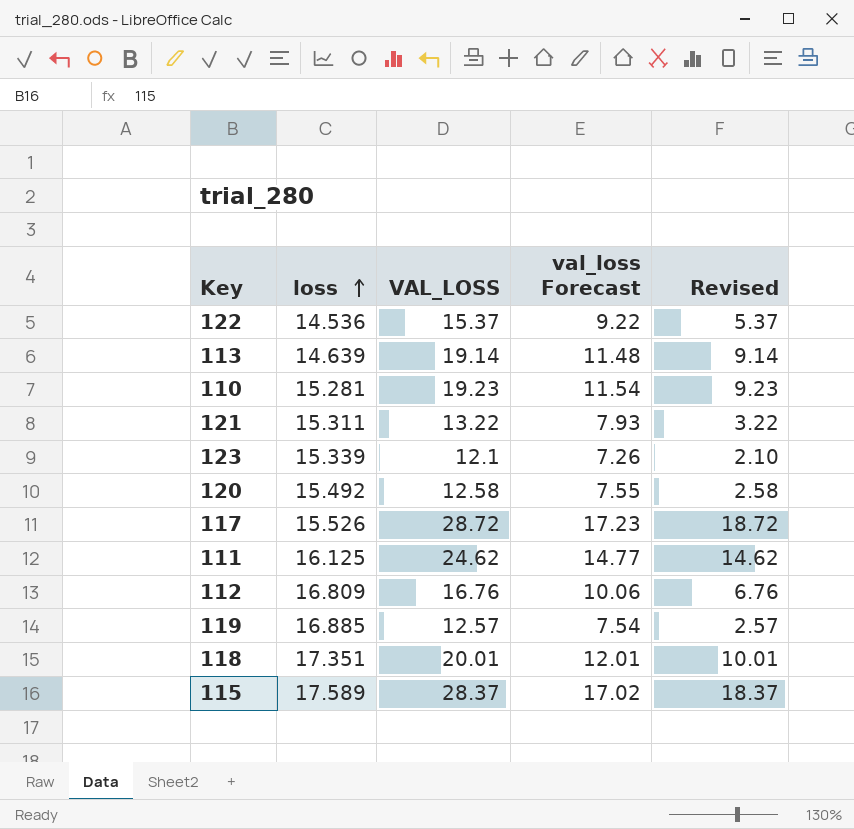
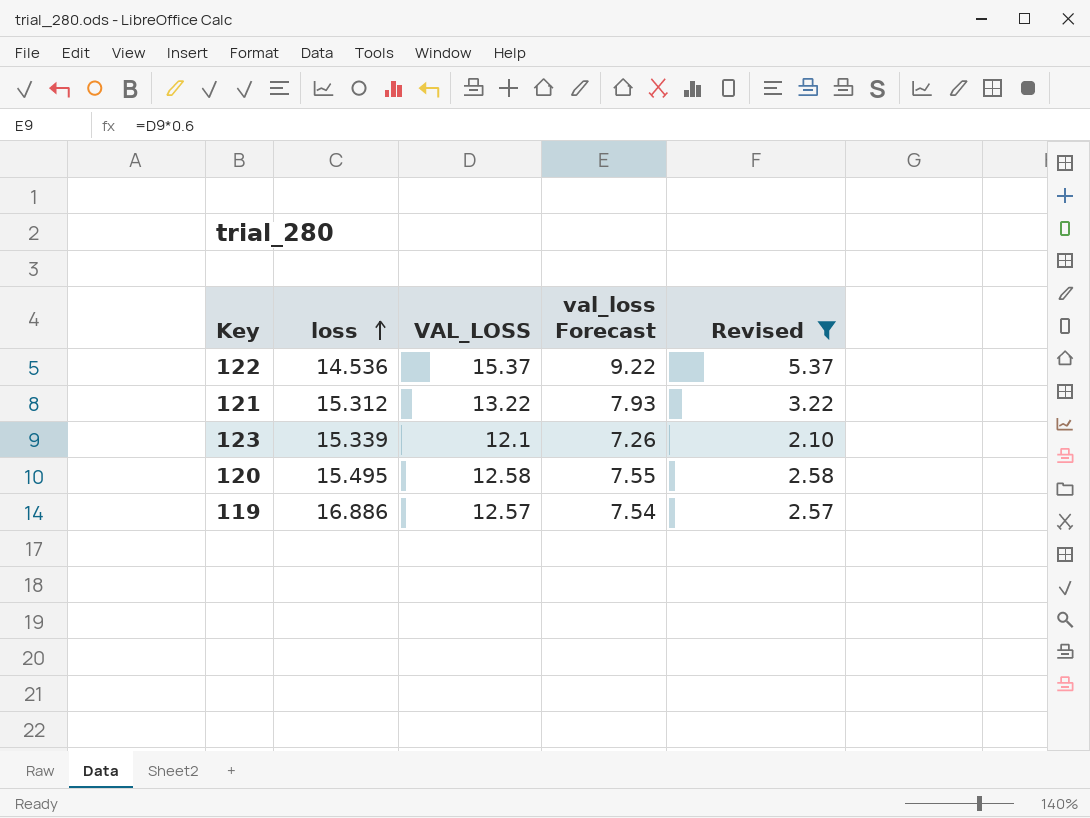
filter: none -> Revised <= 5.37
121 | loss: 15.311 -> 15.312
120 | loss: 15.492 -> 15.495
119 | loss: 16.885 -> 16.886

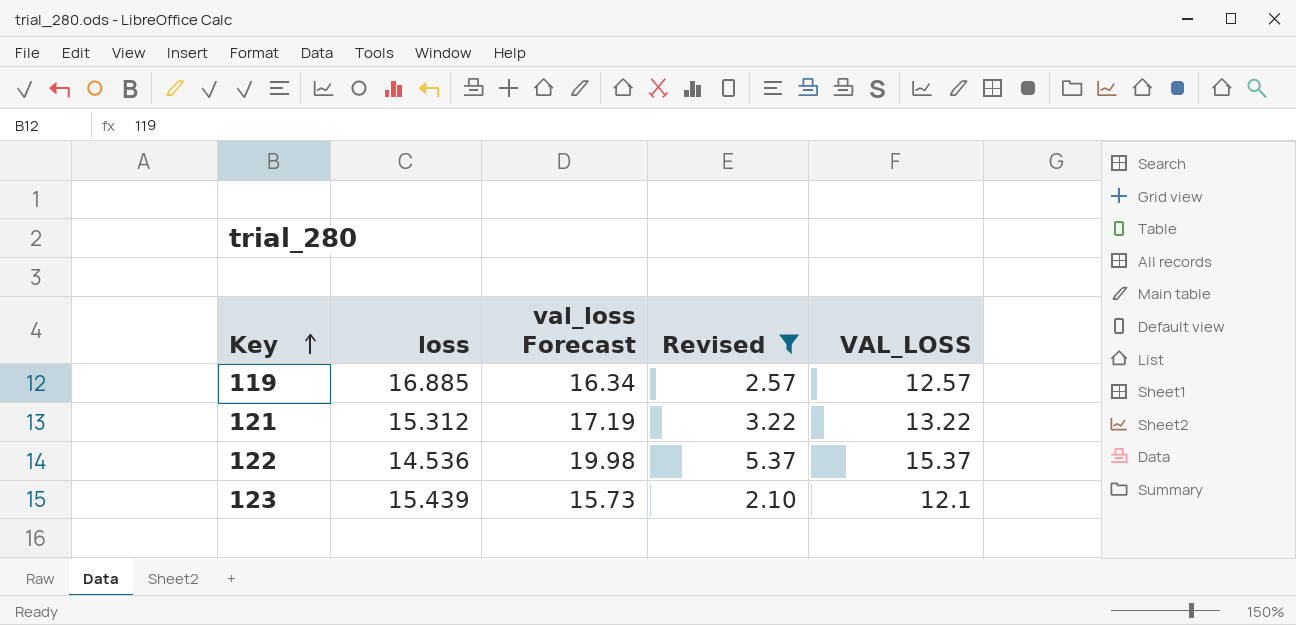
row order: loss ascending -> Key ascending
column val_loss Forecast | formula: [VAL_LOSS] * 0.6 -> [VAL_LOSS] * 1.3
column VAL_LOSS | position: 3 -> 5
row 120: 15.495 | 12.58 | 7.55 | 2.58 -> none
119 | loss: 16.886 -> 16.885
123 | loss: 15.339 -> 15.439

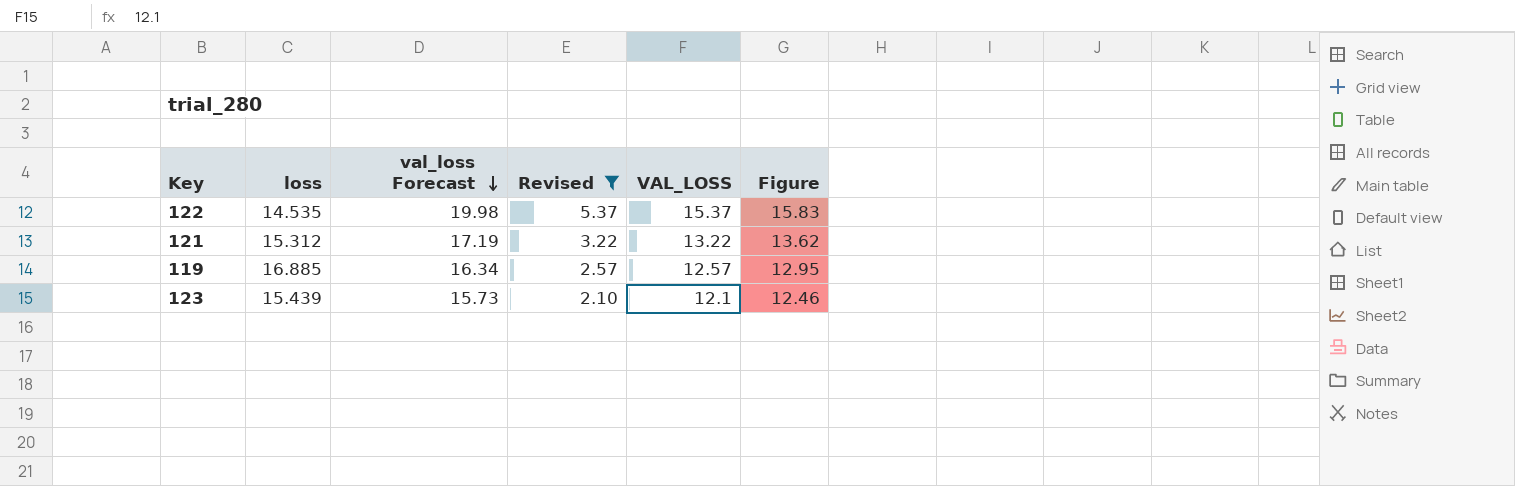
row order: Key ascending -> val_loss Forecast descending
column Figure | formula: none -> [VAL_LOSS] * 1.03
122 | loss: 14.536 -> 14.535

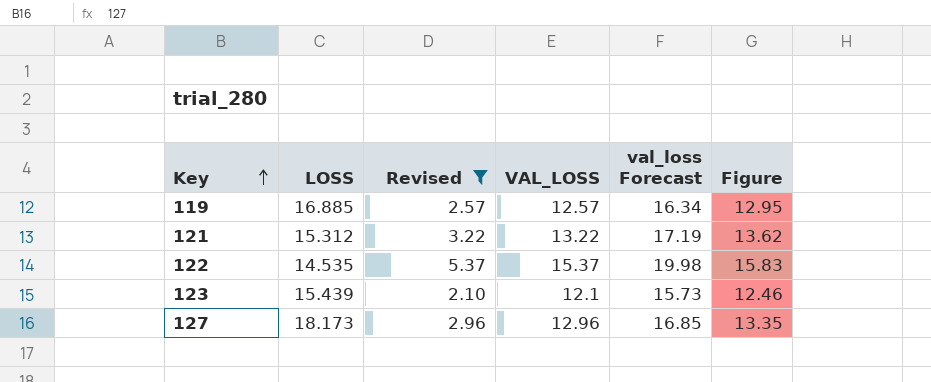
row order: val_loss Forecast descending -> Key ascending
column name: loss -> LOSS
column val_loss Forecast | position: 3 -> 5
row 127: none -> 18.173 | 2.96 | 12.96 | 16.85 | 13.35

